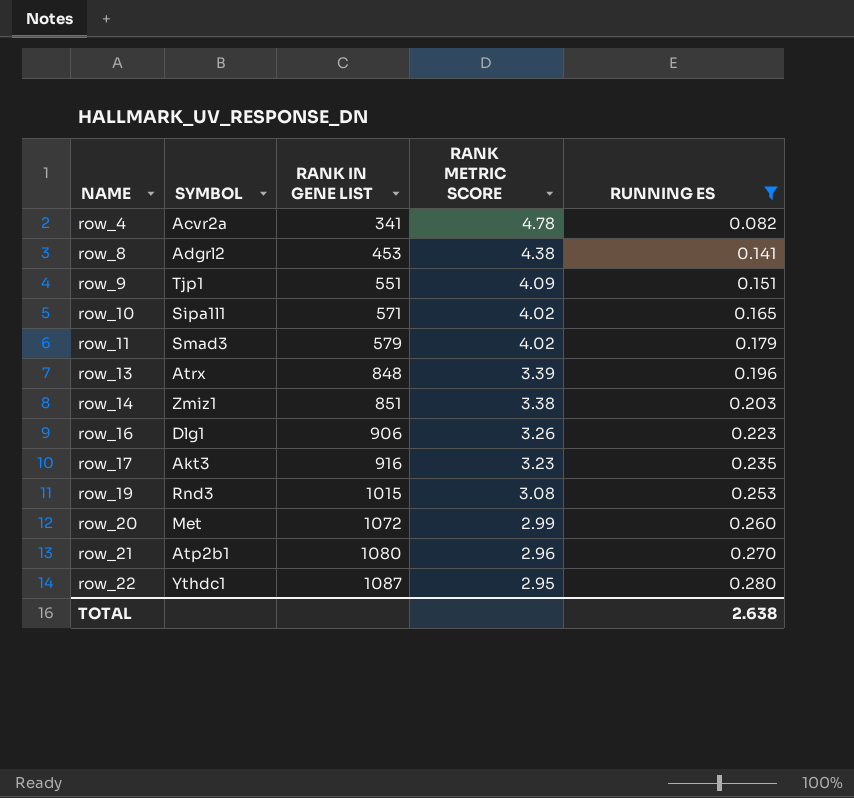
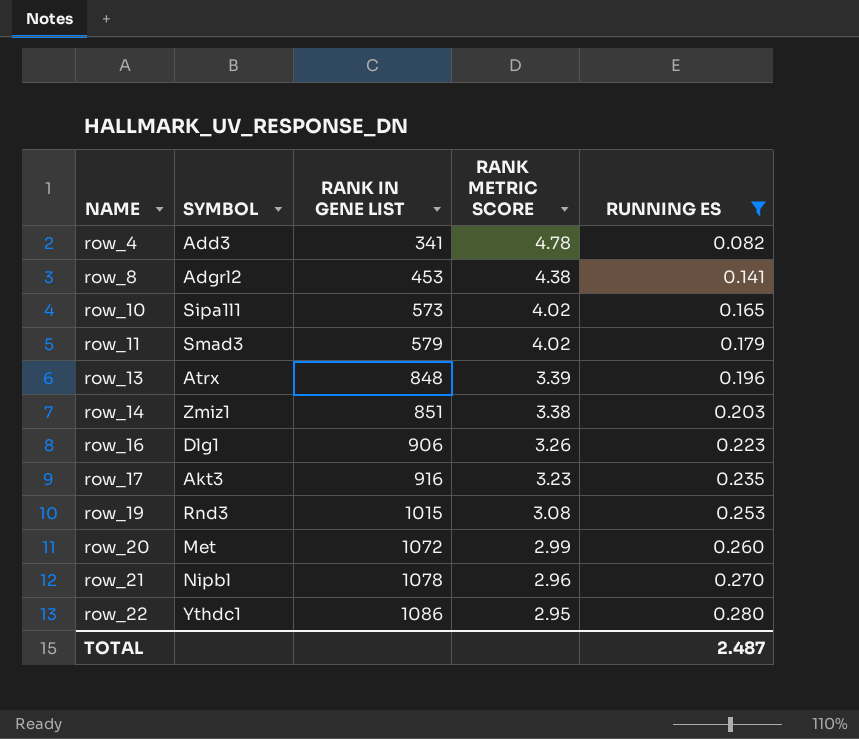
row row_9: Tjp1 | 551 | 4.09 | 0.151 -> none
row_4 | SYMBOL: Acvr2a -> Add3
row_10 | RANK IN GENE LIST: 571 -> 573
row_21 | SYMBOL: Atp2b1 -> Nipbl
row_21 | RANK IN GENE LIST: 1080 -> 1078
row_22 | RANK IN GENE LIST: 1087 -> 1086
TOTAL | RUNNING ES: 2.638 -> 2.487

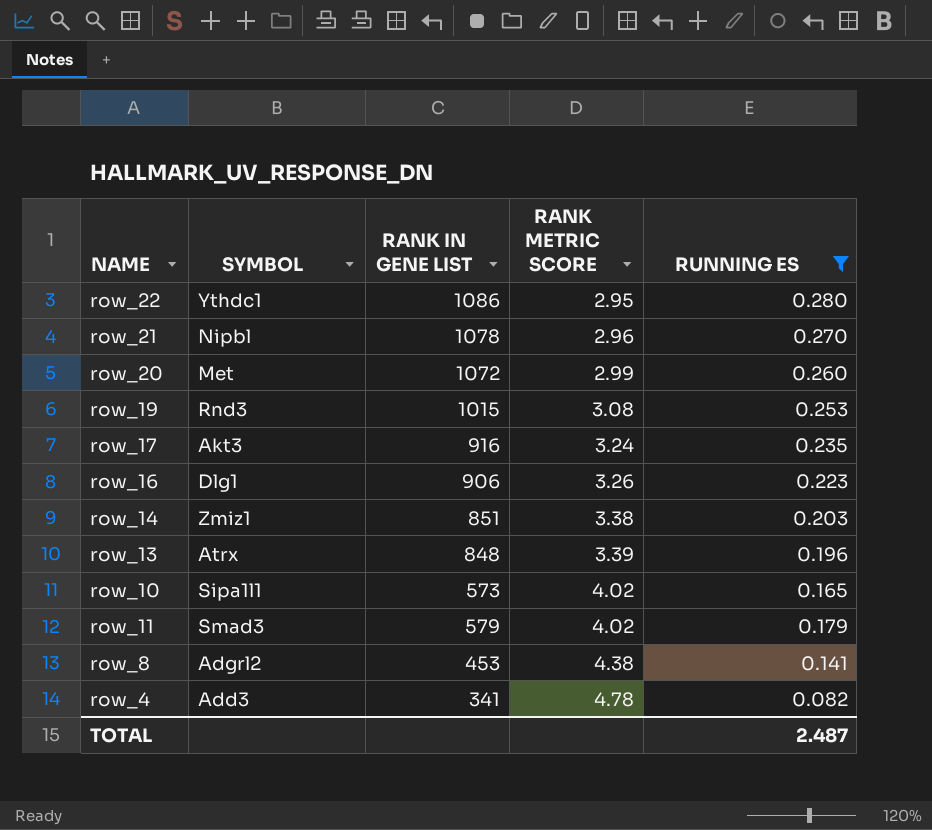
row order: NAME ascending -> RANK METRIC SCORE ascending
row_17 | RANK METRIC SCORE: 3.23 -> 3.24

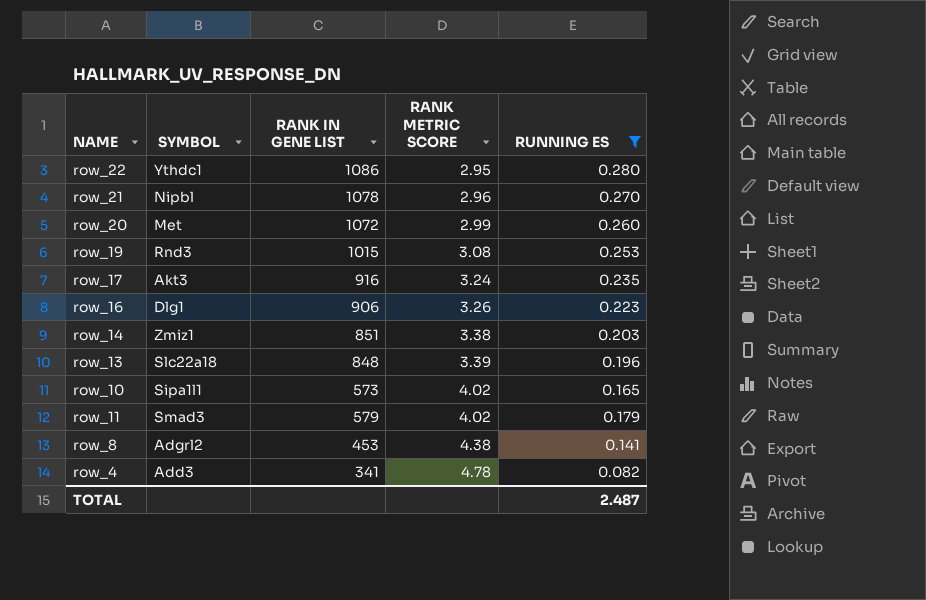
row_13 | SYMBOL: Atrx -> Slc22a18

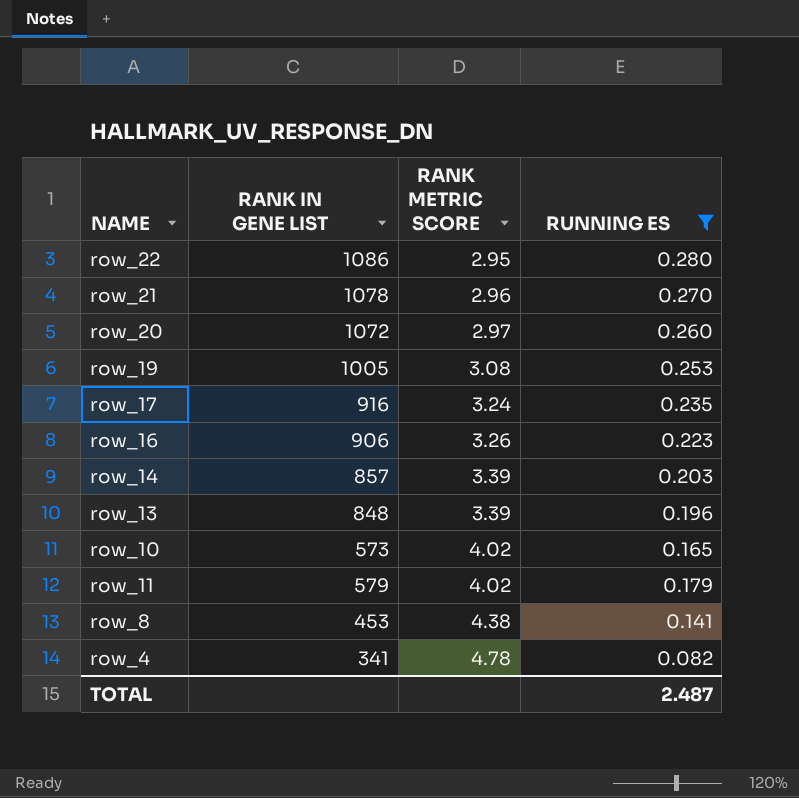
column SYMBOL | position: 2 -> none
row_20 | RANK METRIC SCORE: 2.99 -> 2.97
row_19 | RANK IN GENE LIST: 1015 -> 1005
row_14 | RANK IN GENE LIST: 851 -> 857
row_14 | RANK METRIC SCORE: 3.38 -> 3.39

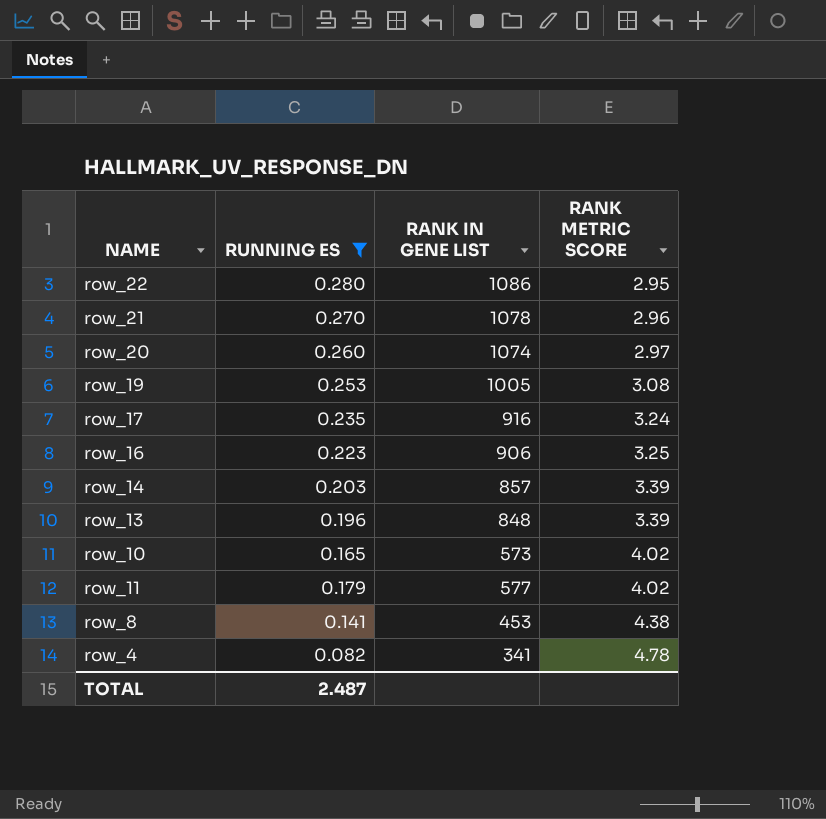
column RUNNING ES | position: 4 -> 2
row_20 | RANK IN GENE LIST: 1072 -> 1074
row_16 | RANK METRIC SCORE: 3.26 -> 3.25
row_11 | RANK IN GENE LIST: 579 -> 577

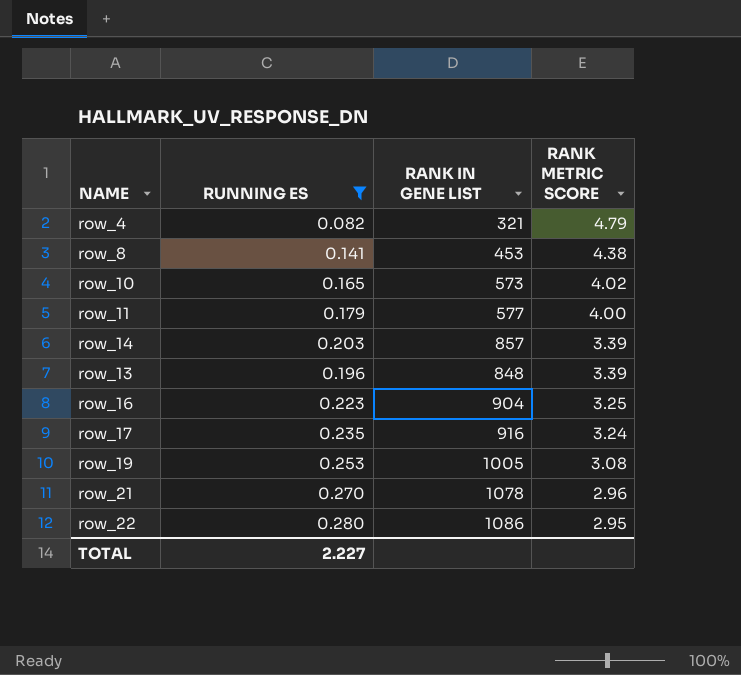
row order: RANK METRIC SCORE ascending -> RANK METRIC SCORE descending
row row_20: 0.260 | 1074 | 2.97 -> none
row_4 | RANK IN GENE LIST: 341 -> 321
row_4 | RANK METRIC SCORE: 4.78 -> 4.79
row_11 | RANK METRIC SCORE: 4.02 -> 4.00
row_16 | RANK IN GENE LIST: 906 -> 904
TOTAL | RUNNING ES: 2.487 -> 2.227

